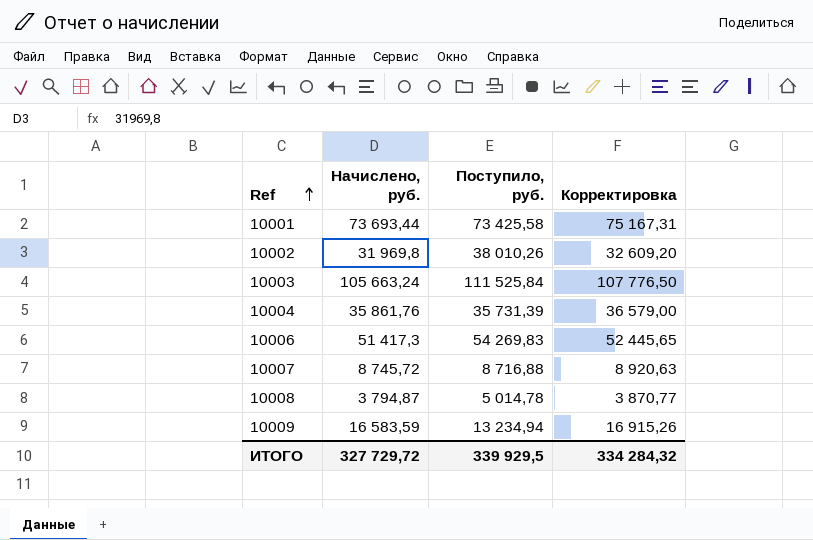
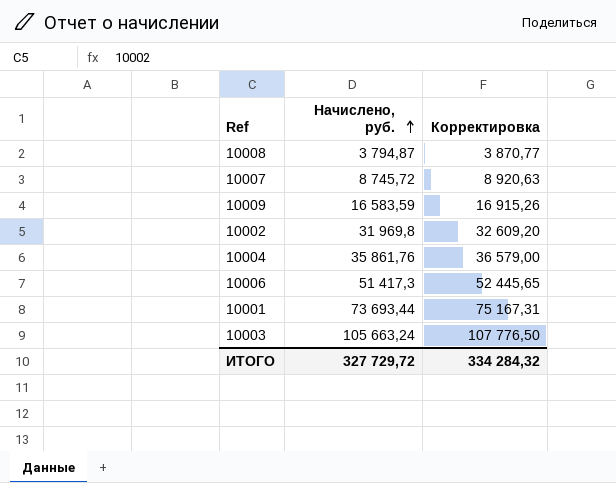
row order: Ref ascending -> Начислено, руб. ascending
column Поступило, руб. | position: 3 -> none

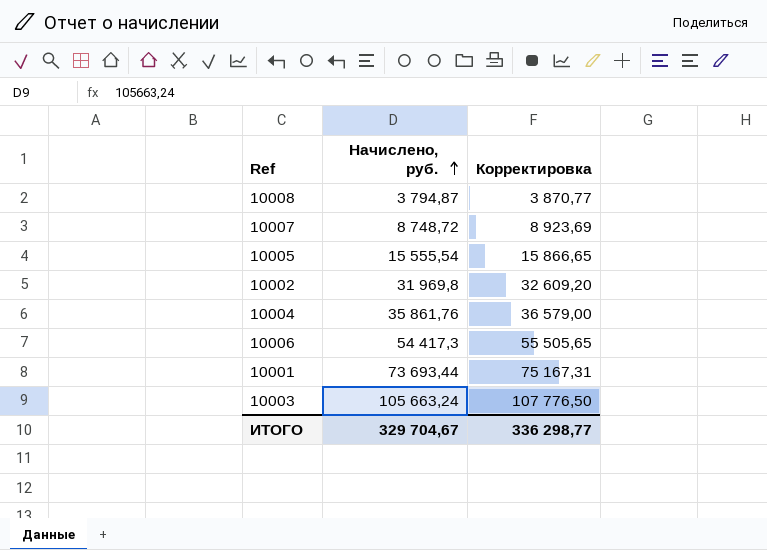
row 10009: 16 583,59 | 16 915,26 -> none
10007 | Начислено, руб.: 8 745,72 -> 8 748,72
10007 | Корректировка: 8 920,63 -> 8 923,69
row 10005: none -> 15 555,54 | 15 866,65
10006 | Начислено, руб.: 51 417,3 -> 54 417,3
10006 | Корректировка: 52 445,65 -> 55 505,65
ИТОГО | Начислено, руб.: 327 729,72 -> 329 704,67
ИТОГО | Корректировка: 334 284,32 -> 336 298,77

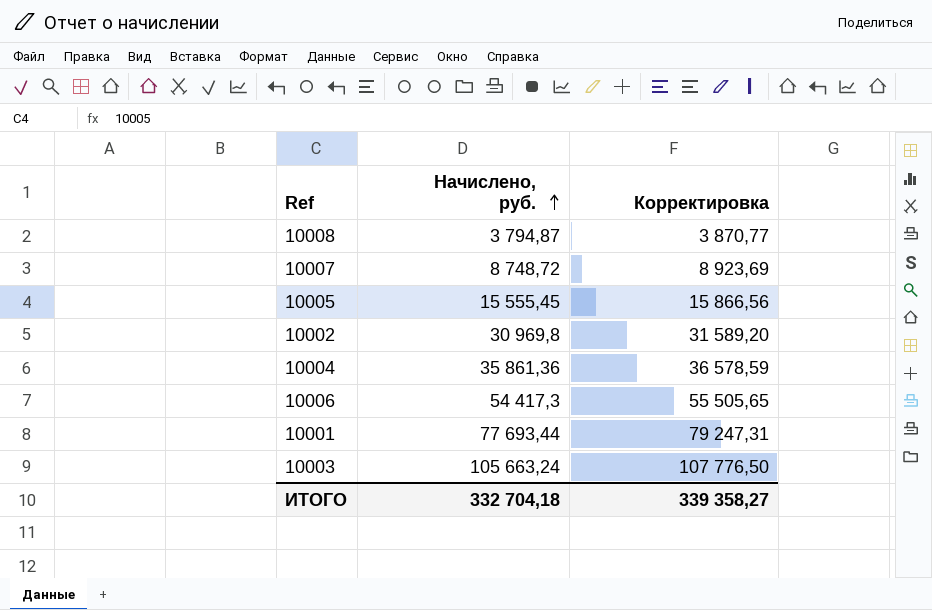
10005 | Начислено, руб.: 15 555,54 -> 15 555,45
10005 | Корректировка: 15 866,65 -> 15 866,56
10002 | Начислено, руб.: 31 969,8 -> 30 969,8
10002 | Корректировка: 32 609,20 -> 31 589,20
10004 | Начислено, руб.: 35 861,76 -> 35 861,36
10004 | Корректировка: 36 579,00 -> 36 578,59
10001 | Начислено, руб.: 73 693,44 -> 77 693,44
10001 | Корректировка: 75 167,31 -> 79 247,31
ИТОГО | Начислено, руб.: 329 704,67 -> 332 704,18
ИТОГО | Корректировка: 336 298,77 -> 339 358,27

